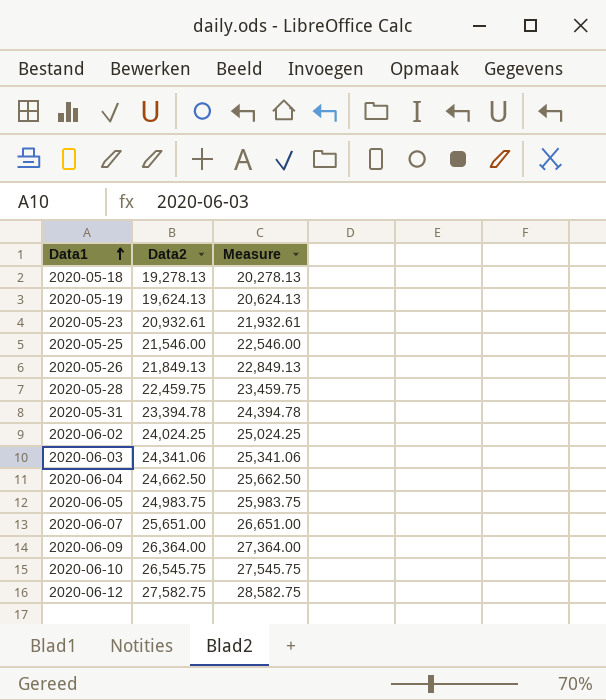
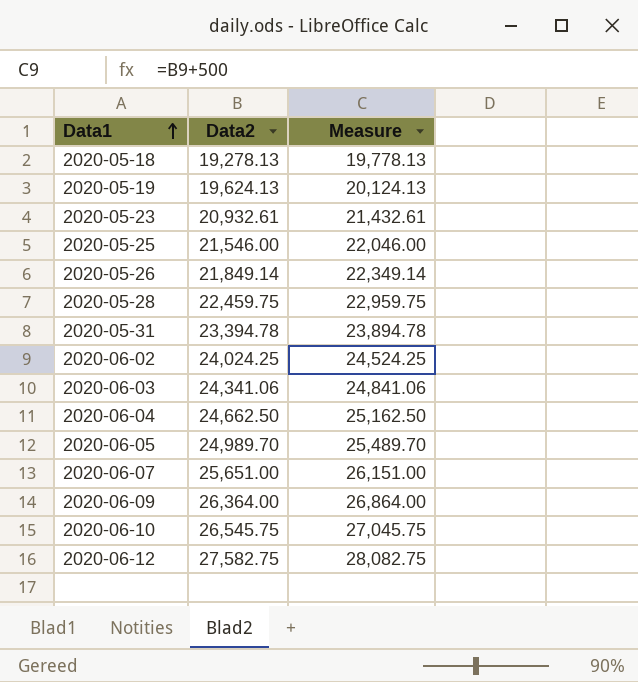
column Measure | formula: [Data2] + 1000 -> [Data2] + 500
2020-05-26 | Data2: 21,849.13 -> 21,849.14
2020-06-05 | Data2: 24,983.75 -> 24,989.70

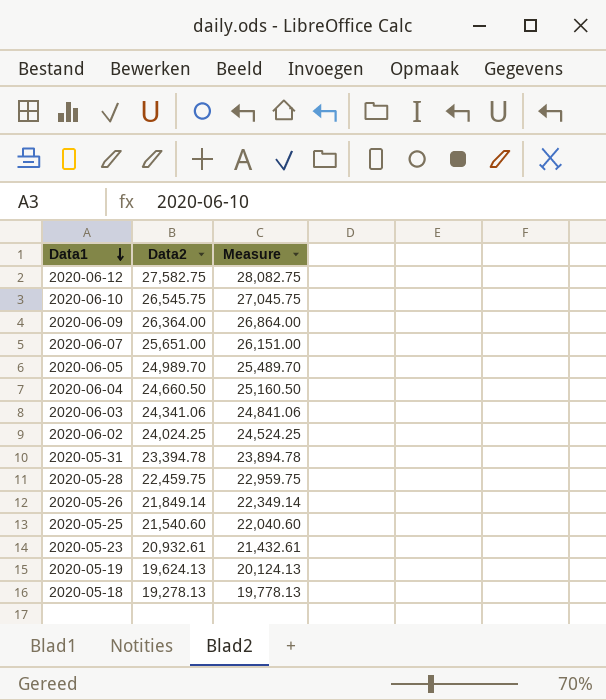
row order: Data1 ascending -> Data1 descending
2020-06-04 | Data2: 24,662.50 -> 24,660.50
2020-06-04 | Measure: 25,162.50 -> 25,160.50
2020-05-25 | Data2: 21,546.00 -> 21,540.60
2020-05-25 | Measure: 22,046.00 -> 22,040.60

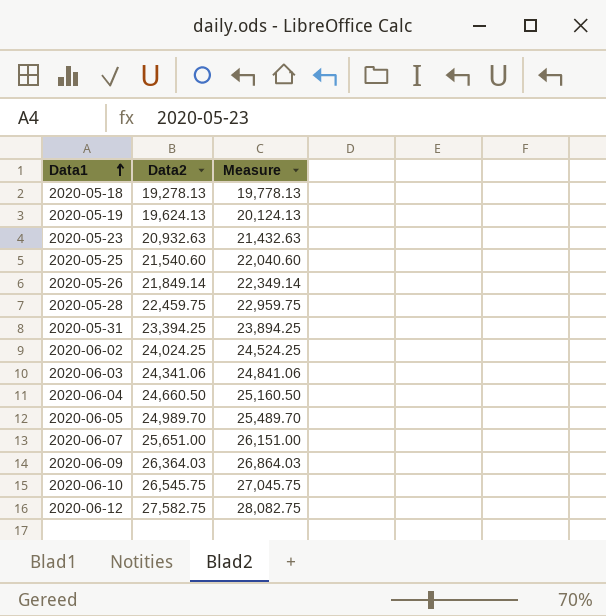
row order: Data1 descending -> Data1 ascending
2020-05-23 | Data2: 20,932.61 -> 20,932.63
2020-05-23 | Measure: 21,432.61 -> 21,432.63
2020-05-31 | Data2: 23,394.78 -> 23,394.25
2020-05-31 | Measure: 23,894.78 -> 23,894.25
2020-06-09 | Data2: 26,364.00 -> 26,364.03
2020-06-09 | Measure: 26,864.00 -> 26,864.03

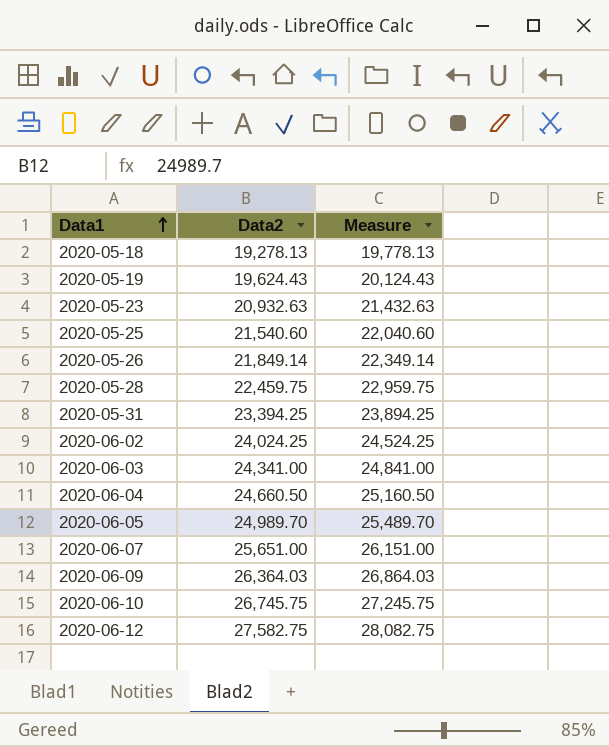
2020-05-19 | Data2: 19,624.13 -> 19,624.43
2020-05-19 | Measure: 20,124.13 -> 20,124.43
2020-06-03 | Data2: 24,341.06 -> 24,341.00
2020-06-03 | Measure: 24,841.06 -> 24,841.00
2020-06-10 | Data2: 26,545.75 -> 26,745.75
2020-06-10 | Measure: 27,045.75 -> 27,245.75

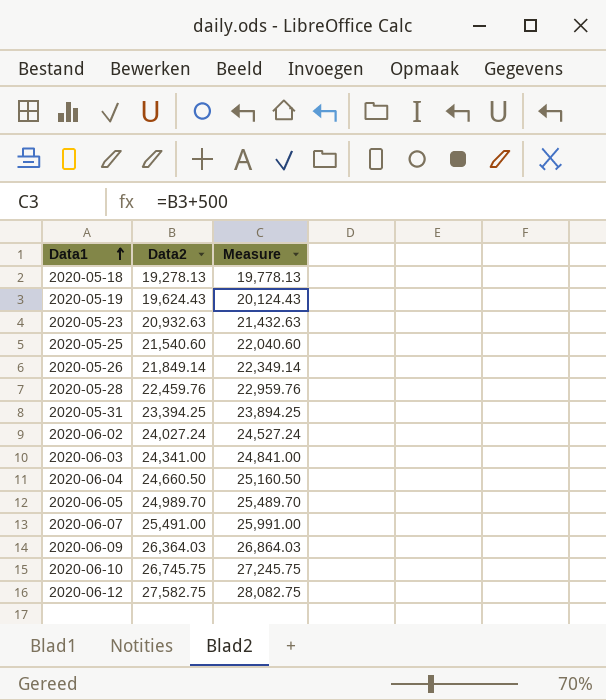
2020-05-28 | Data2: 22,459.75 -> 22,459.76
2020-05-28 | Measure: 22,959.75 -> 22,959.76
2020-06-02 | Data2: 24,024.25 -> 24,027.24
2020-06-02 | Measure: 24,524.25 -> 24,527.24
2020-06-07 | Data2: 25,651.00 -> 25,491.00
2020-06-07 | Measure: 26,151.00 -> 25,991.00

